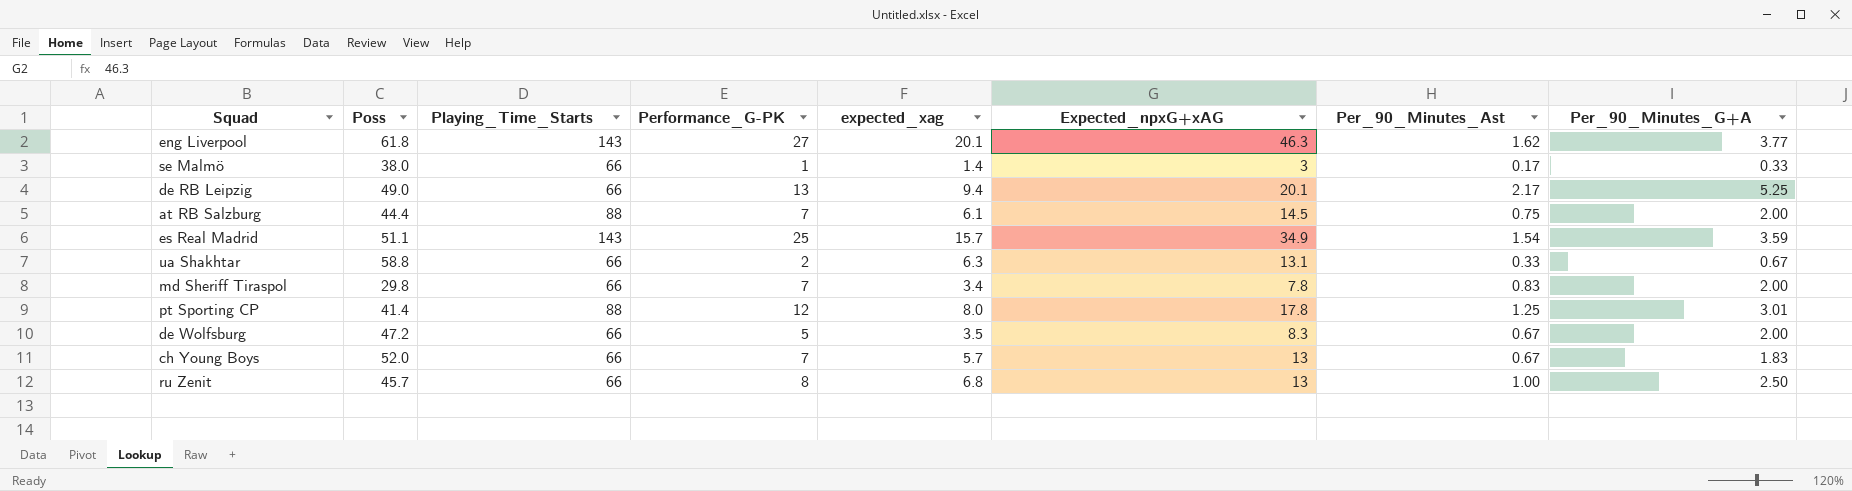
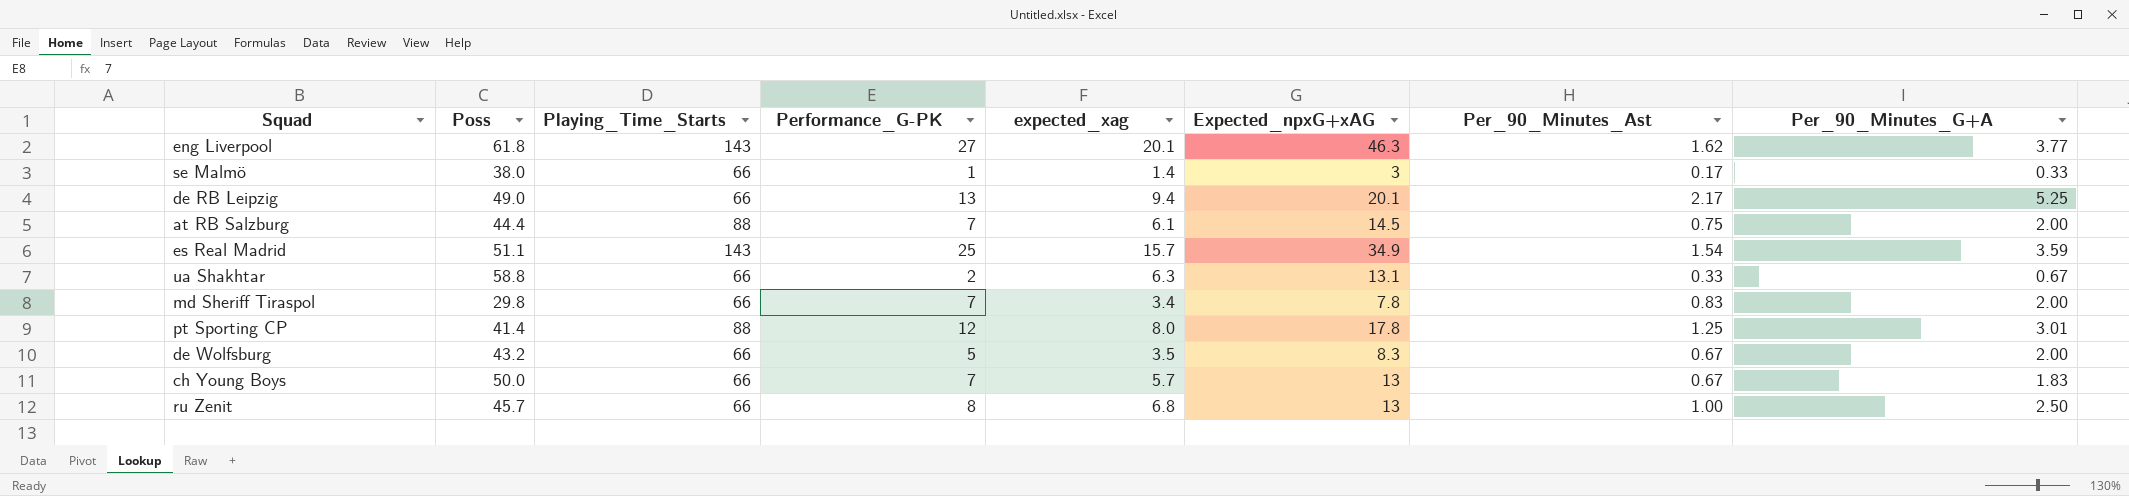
de Wolfsburg | Poss: 47.2 -> 43.2
ch Young Boys | Poss: 52.0 -> 50.0

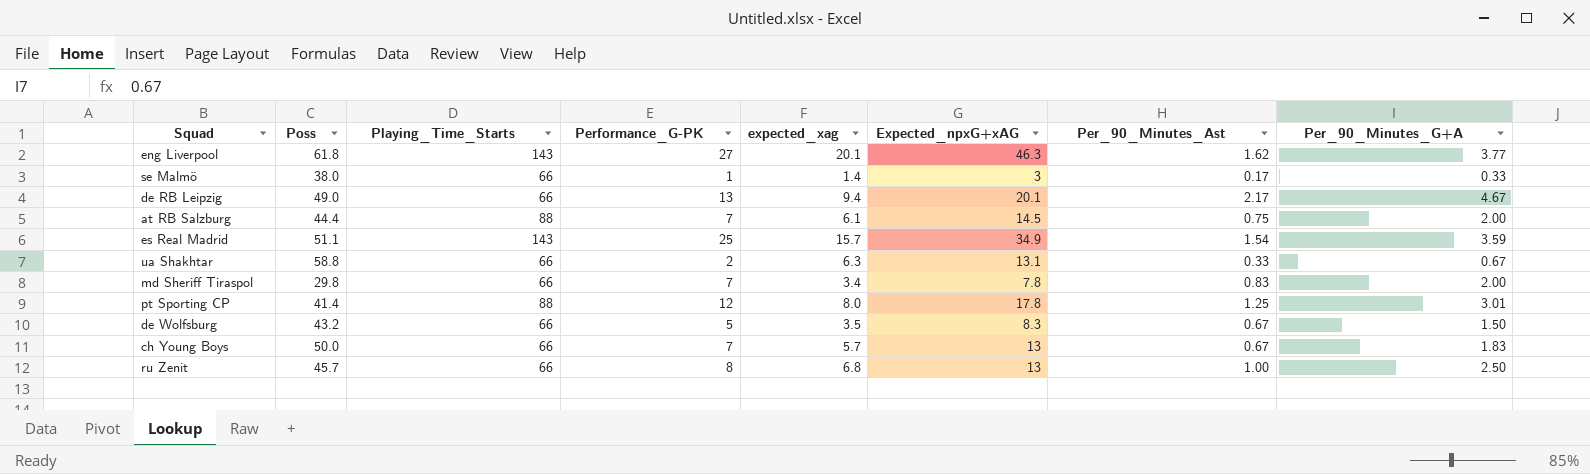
de RB Leipzig | Per_90_Minutes_G+A: 5.25 -> 4.67
de Wolfsburg | Per_90_Minutes_G+A: 2.00 -> 1.50

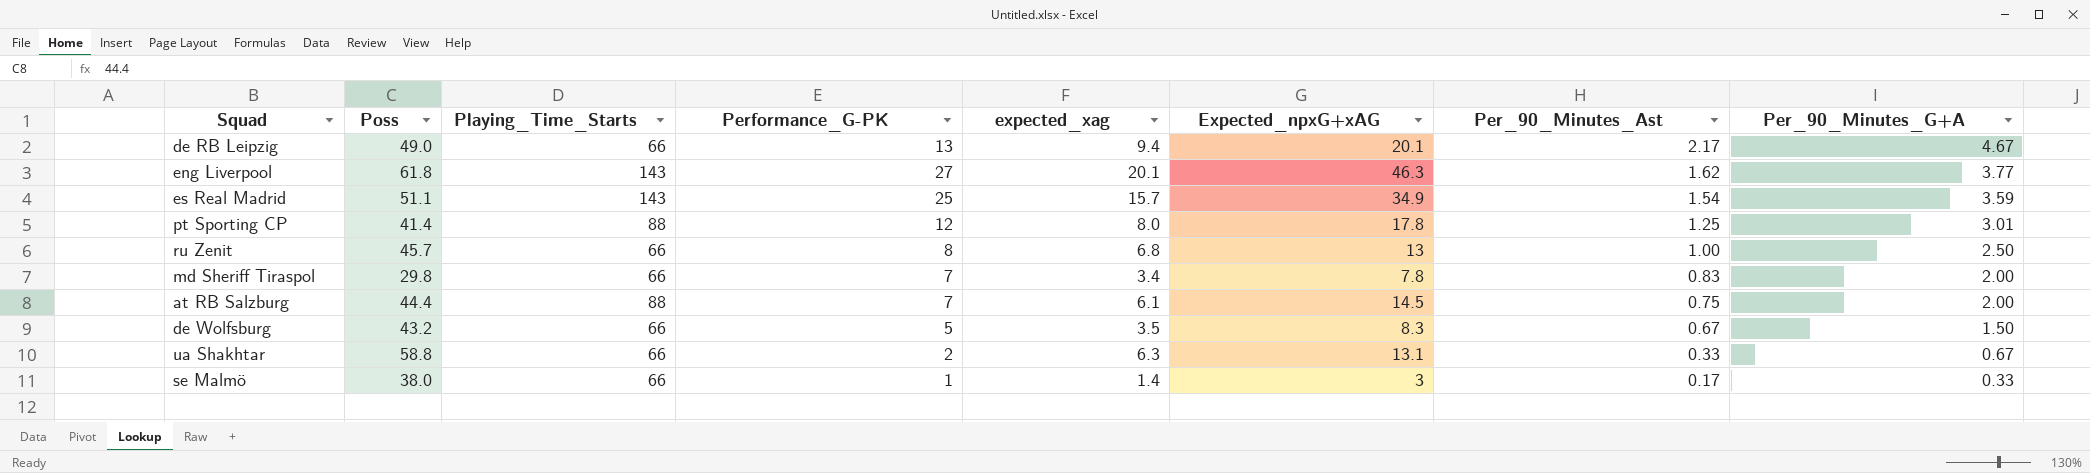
row order: none -> Per_90_Minutes_Ast descending
row ch Young Boys: 50.0 | 66 | 7 | 5.7 | 13 | 0.67 | 1.83 -> none

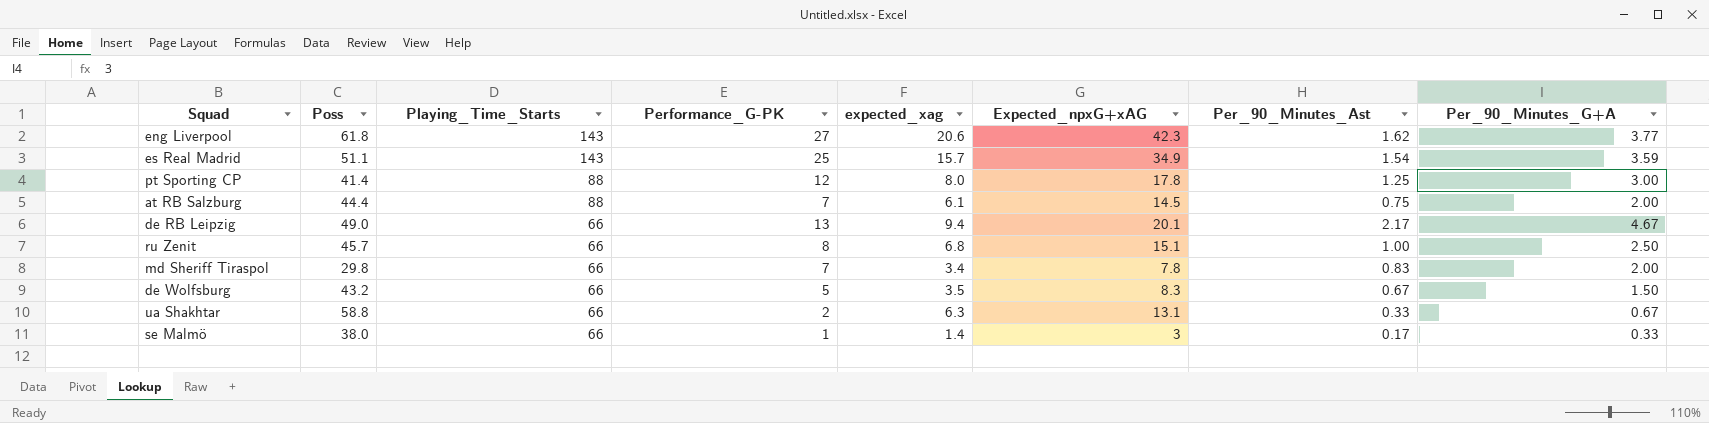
row order: Per_90_Minutes_Ast descending -> Playing_Time_Starts descending
eng Liverpool | expected_xag: 20.1 -> 20.6
eng Liverpool | Expected_npxG+xAG: 46.3 -> 42.3
pt Sporting CP | Per_90_Minutes_G+A: 3.01 -> 3.00
ru Zenit | Expected_npxG+xAG: 13 -> 15.1

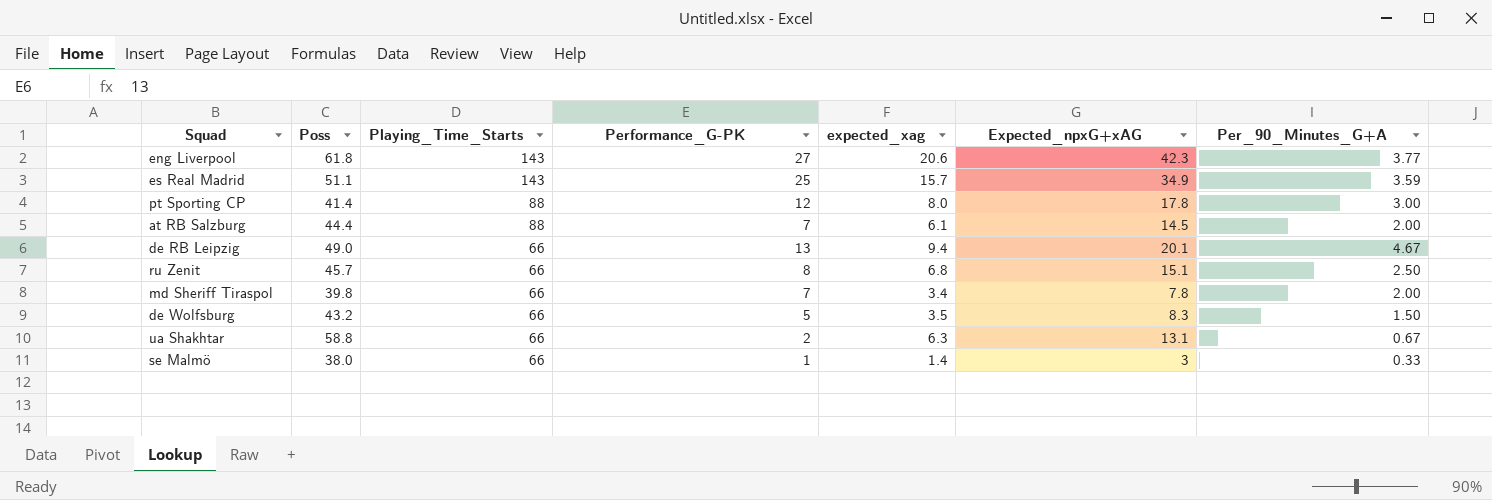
column Per_90_Minutes_Ast | position: 7 -> none
md Sheriff Tiraspol | Poss: 29.8 -> 39.8

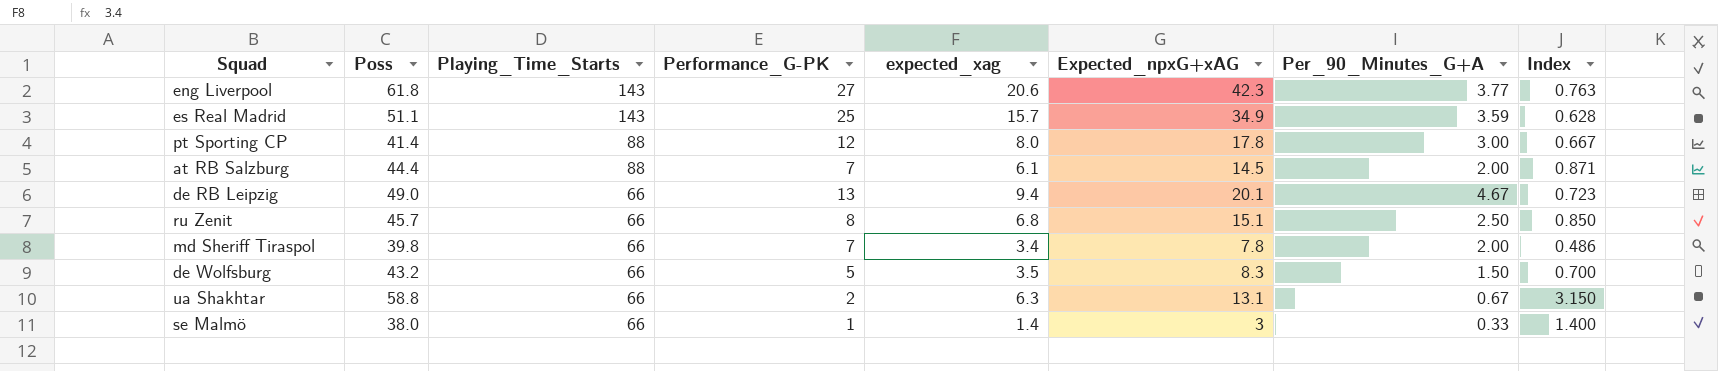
column Index | formula: none -> [expected_xag] / [Performance_G-PK]

